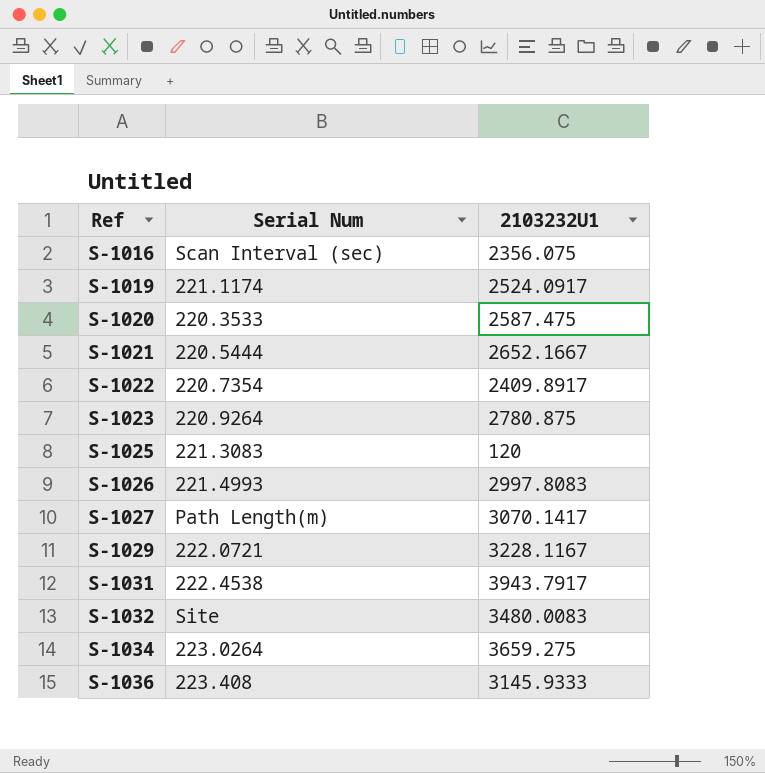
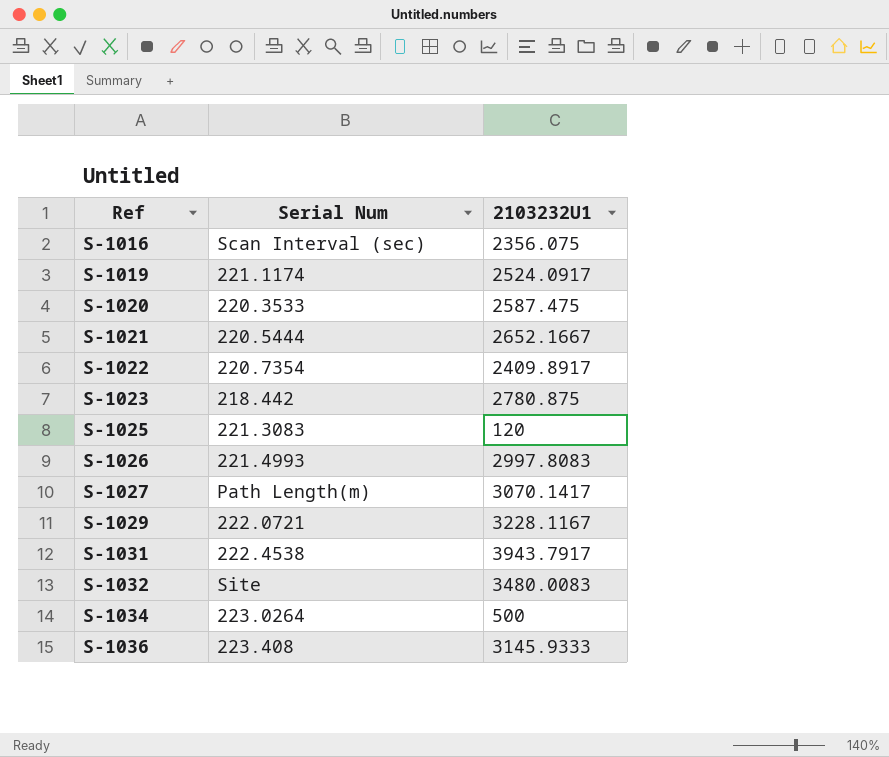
S-1023 | Serial Num: 220.9264 -> 218.442
S-1034 | 2103232U1: 3659.275 -> 500

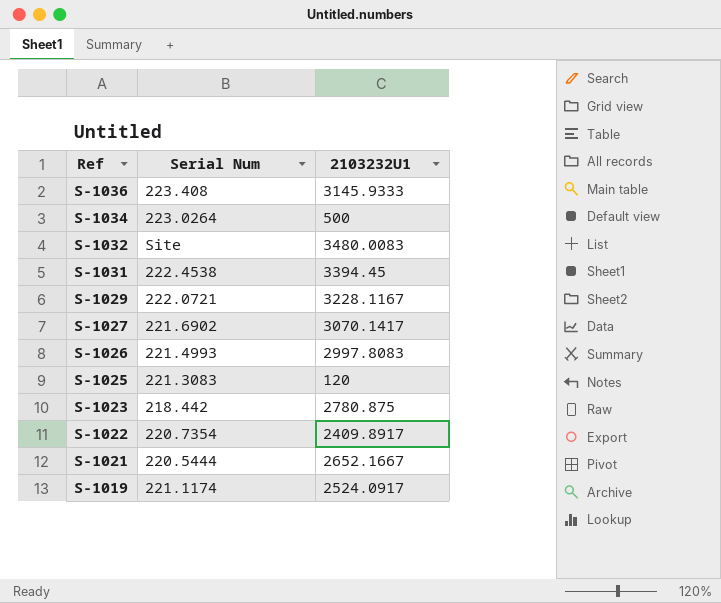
row order: Ref ascending -> Ref descending
row S-1016: Scan Interval (sec) | 2356.075 -> none
row S-1020: 220.3533 | 2587.475 -> none
S-1031 | 2103232U1: 3943.7917 -> 3394.45
S-1027 | Serial Num: Path Length(m) -> 221.6902

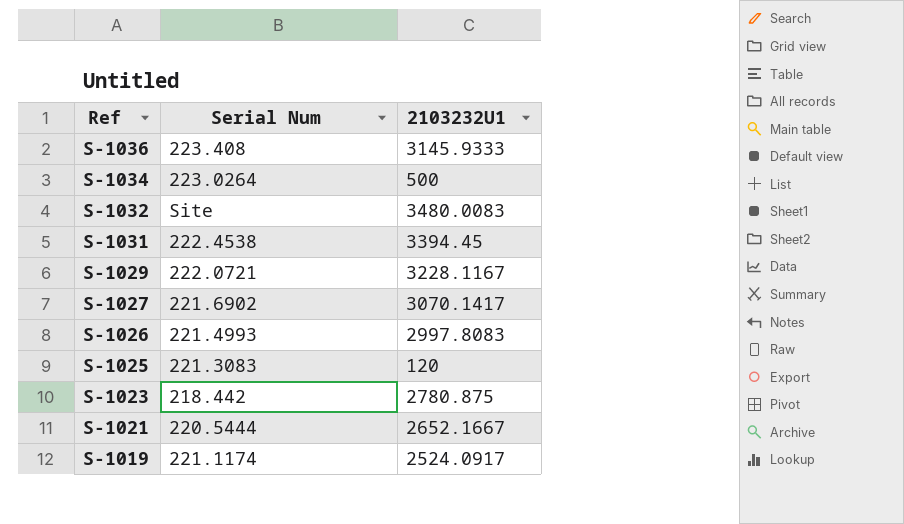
row S-1022: 220.7354 | 2409.8917 -> none

